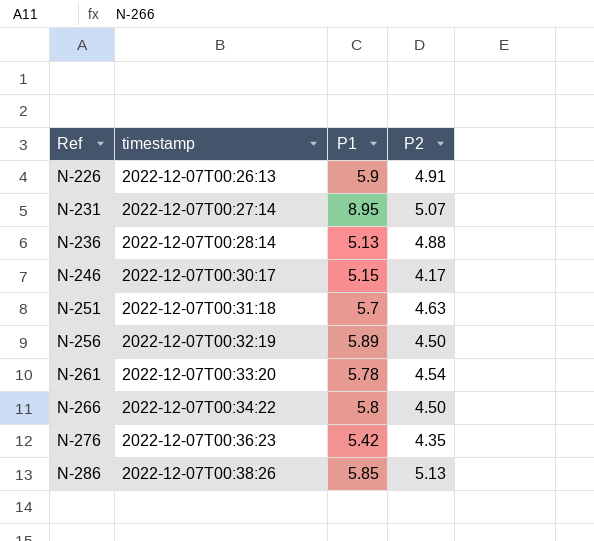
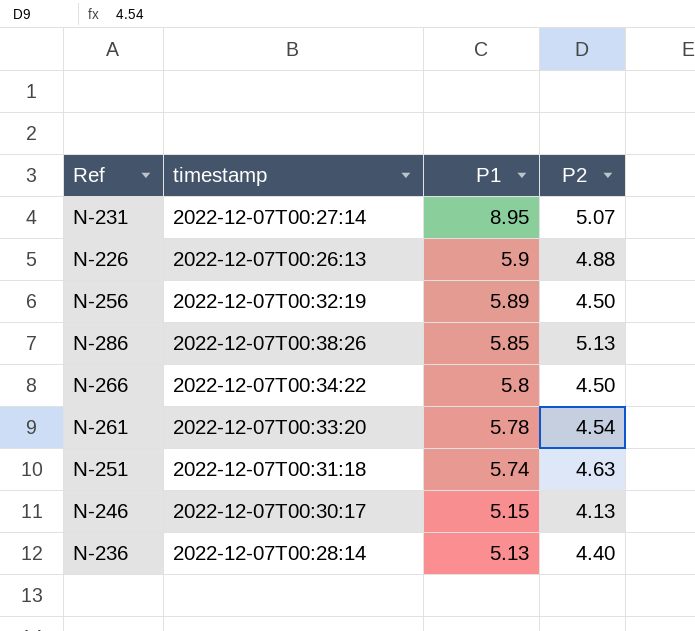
row order: Ref ascending -> P1 descending
row N-276: 2022-12-07T00:36:23 | 5.42 | 4.35 -> none
N-226 | P2: 4.91 -> 4.88
N-251 | P1: 5.7 -> 5.74
N-246 | P2: 4.17 -> 4.13
N-236 | P2: 4.88 -> 4.40

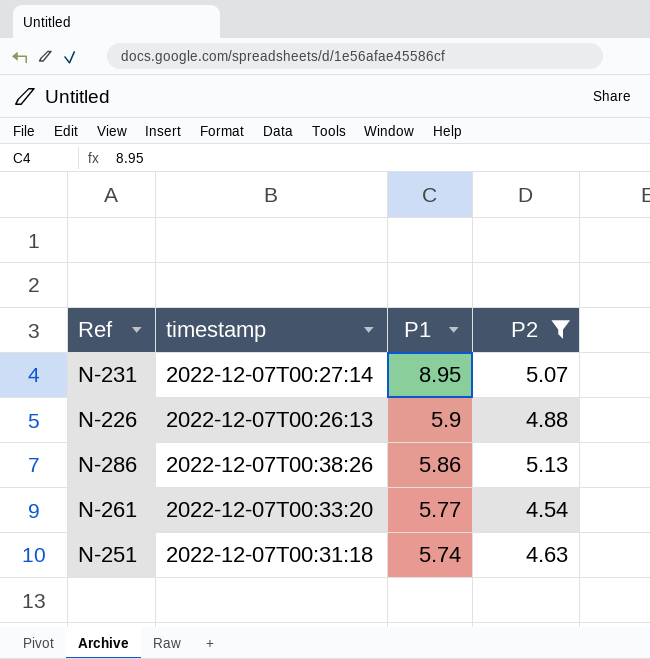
filter: none -> P2 >= 4.54
N-286 | P1: 5.85 -> 5.86
N-261 | P1: 5.78 -> 5.77

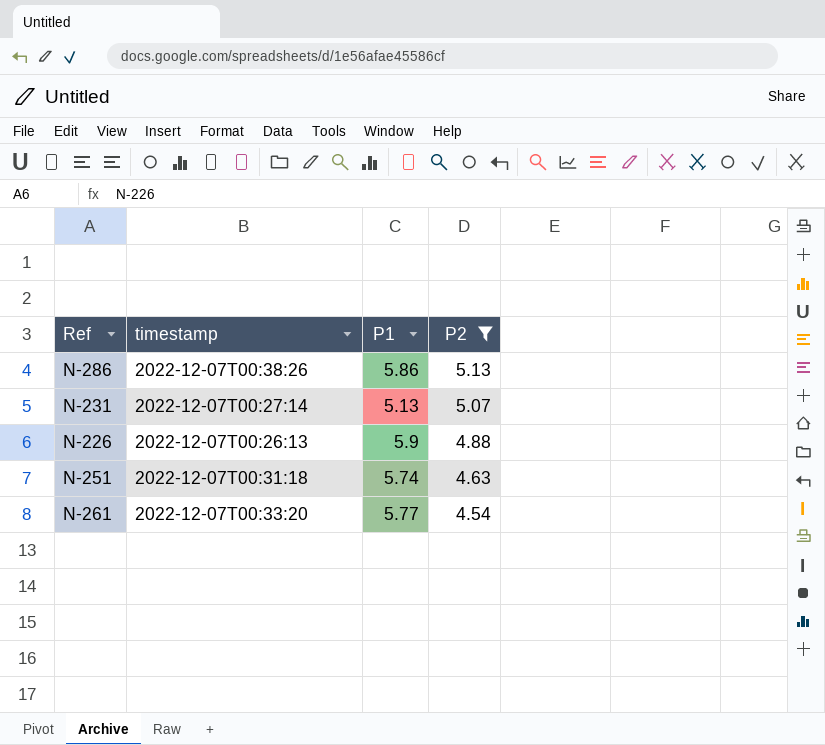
row order: P1 descending -> P2 descending
N-231 | P1: 8.95 -> 5.13

